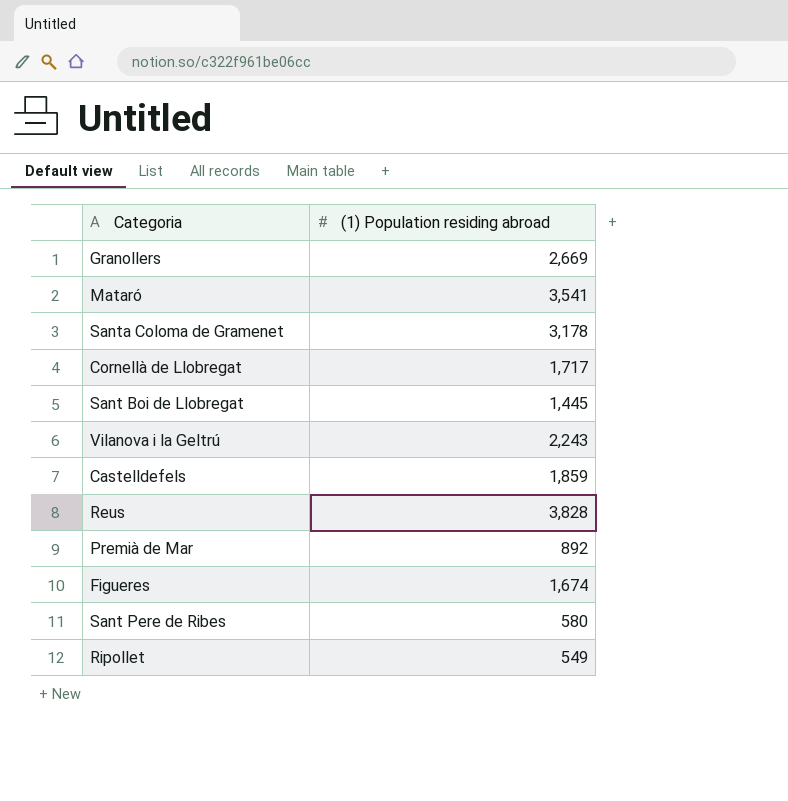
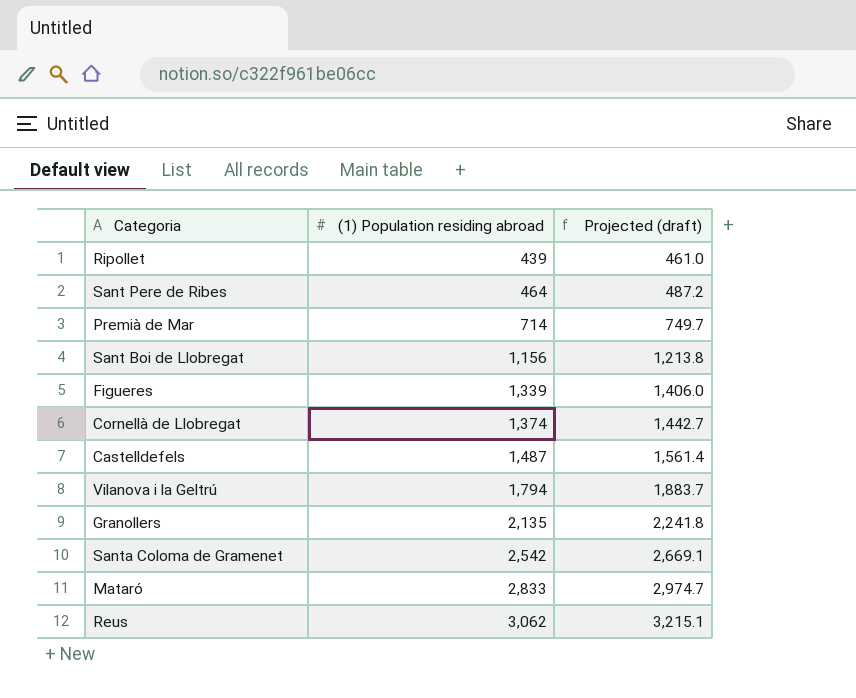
row order: none -> (1) Population residing abroad ascending
column Projected (draft) | formula: none -> [(1) Population residing abroad] * 1.05
Ripollet | (1) Population residing abroad: 549 -> 439
Sant Pere de Ribes | (1) Population residing abroad: 580 -> 464
Premià de Mar | (1) Population residing abroad: 892 -> 714
Sant Boi de Llobregat | (1) Population residing abroad: 1,445 -> 1,156
Figueres | (1) Population residing abroad: 1,674 -> 1,339
Cornellà de Llobregat | (1) Population residing abroad: 1,717 -> 1,374
Castelldefels | (1) Population residing abroad: 1,859 -> 1,487
Vilanova i la Geltrú | (1) Population residing abroad: 2,243 -> 1,794
Granollers | (1) Population residing abroad: 2,669 -> 2,135
Santa Coloma de Gramenet | (1) Population residing abroad: 3,178 -> 2,542
Mataró | (1) Population residing abroad: 3,541 -> 2,833
Reus | (1) Population residing abroad: 3,828 -> 3,062

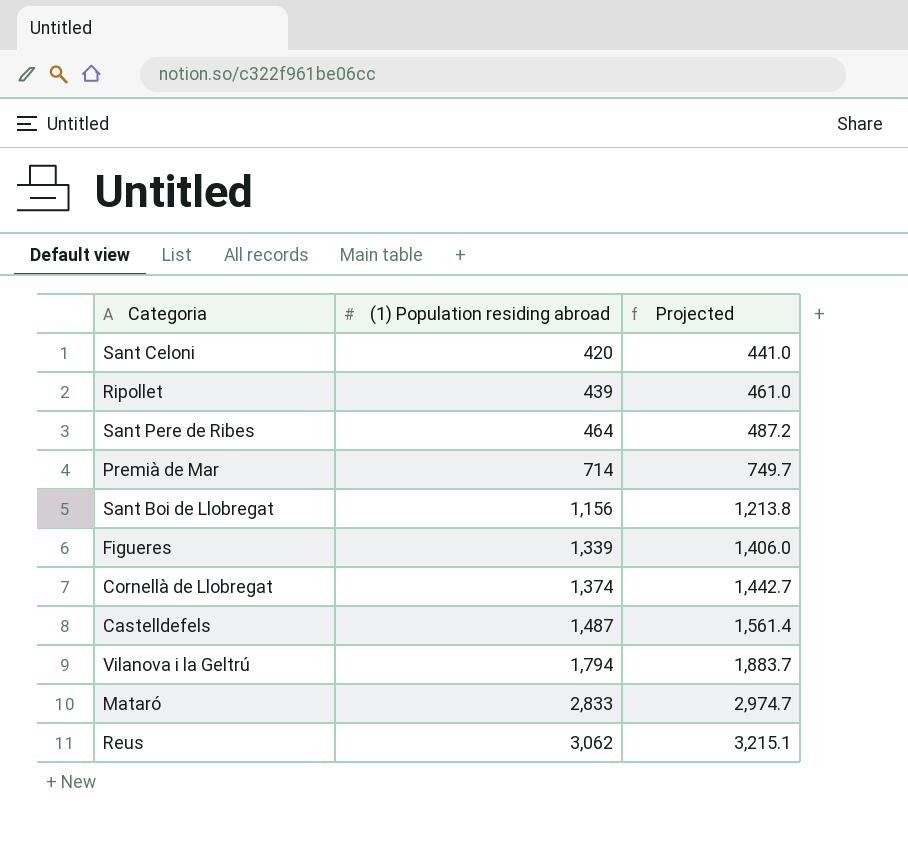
column name: Projected (draft) -> Projected
row Granollers: 2,135 | 2,241.8 -> none
row Santa Coloma de Gramenet: 2,542 | 2,669.1 -> none
row Sant Celoni: none -> 420 | 441.0

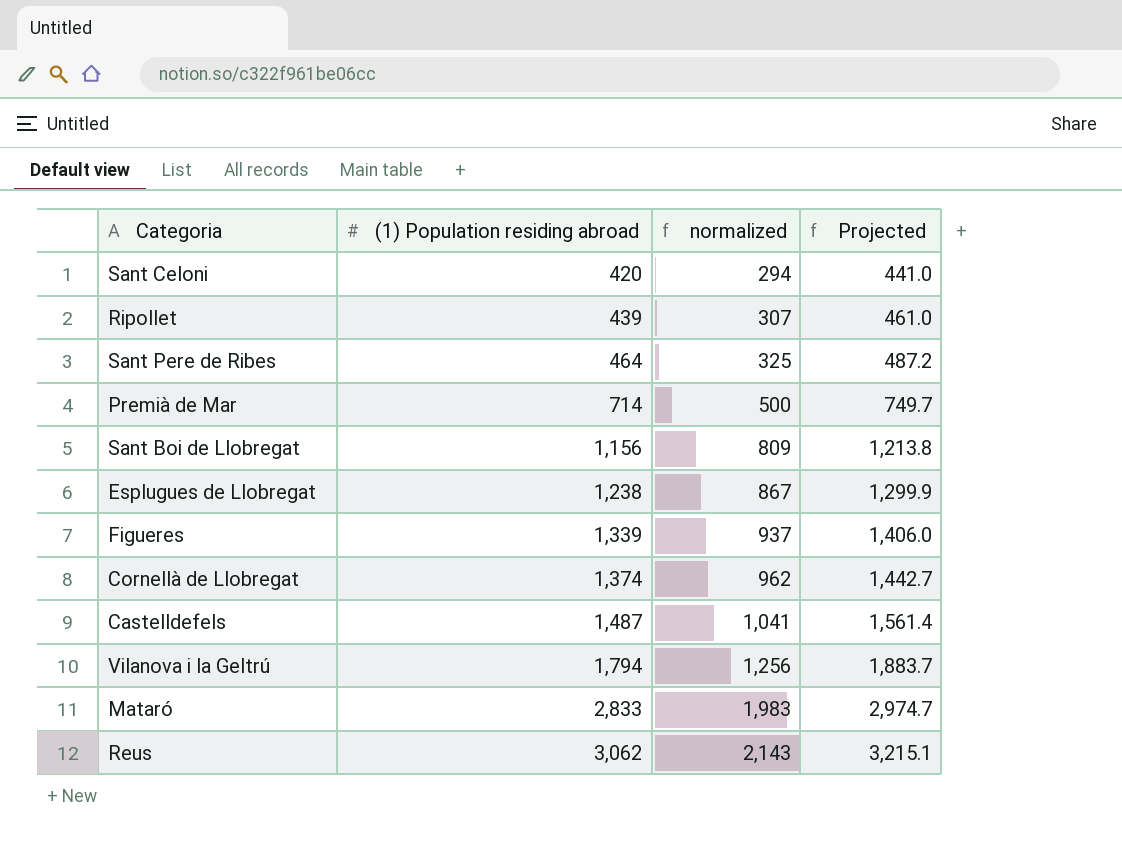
column normalized | formula: none -> [(1) Population residing abroad] * 0.7
row Esplugues de Llobregat: none -> 1,238 | 867 | 1,299.9

